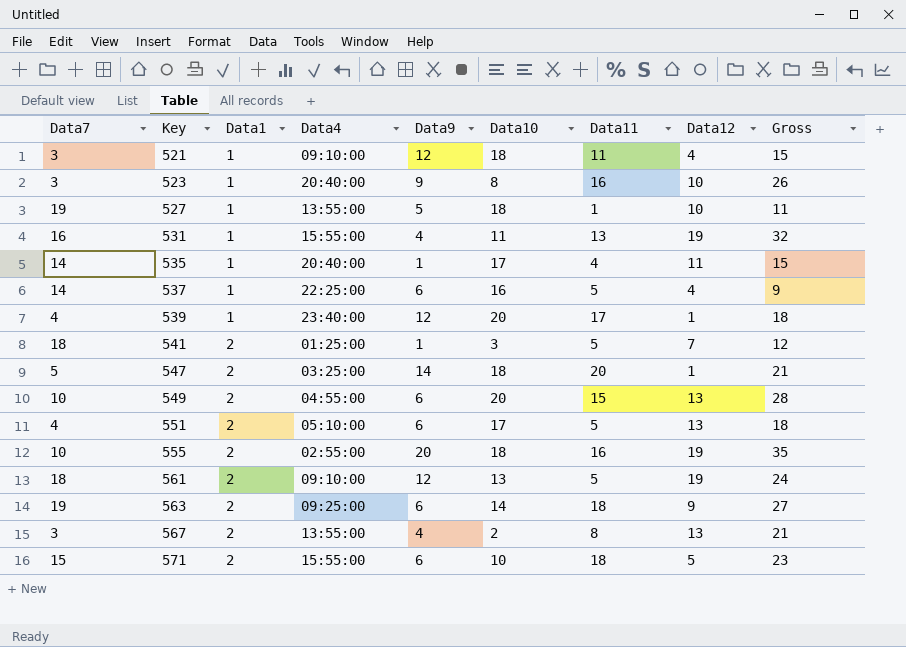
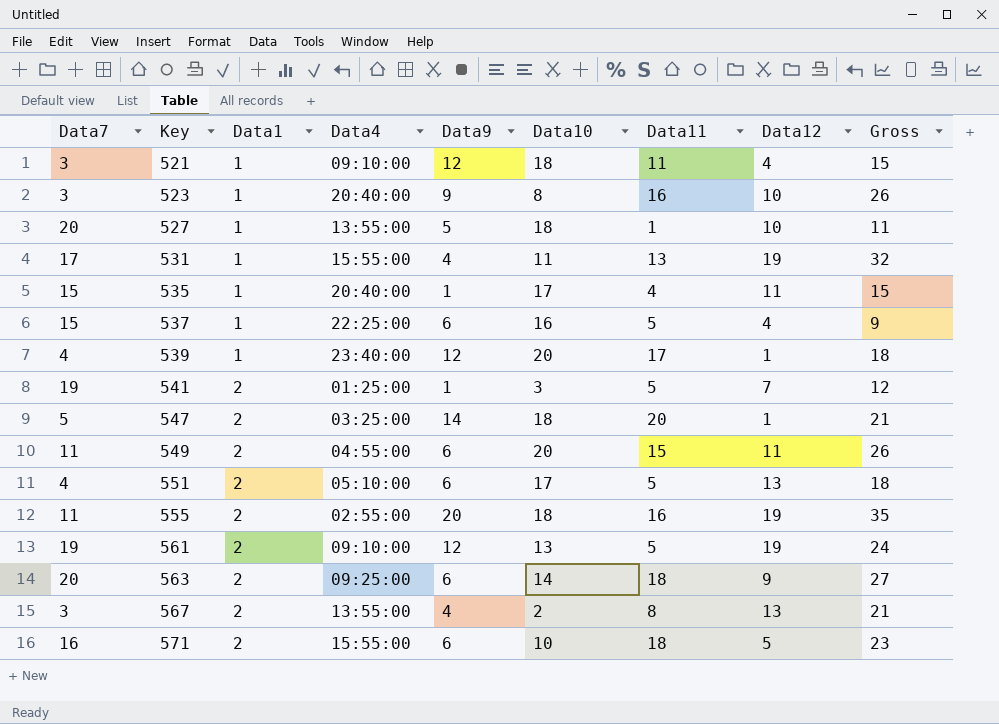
527 | Data7: 19 -> 20
531 | Data7: 16 -> 17
535 | Data7: 14 -> 15
537 | Data7: 14 -> 15
541 | Data7: 18 -> 19
549 | Data7: 10 -> 11
549 | Data12: 13 -> 11
549 | Gross: 28 -> 26
555 | Data7: 10 -> 11
561 | Data7: 18 -> 19
563 | Data7: 19 -> 20
571 | Data7: 15 -> 16

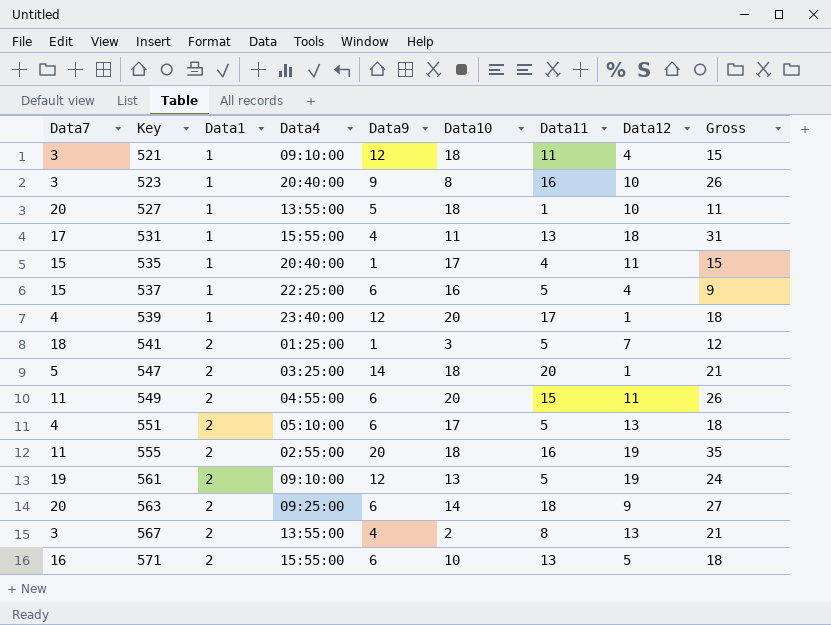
531 | Data12: 19 -> 18
531 | Gross: 32 -> 31
541 | Data7: 19 -> 18
571 | Data11: 18 -> 13
571 | Gross: 23 -> 18

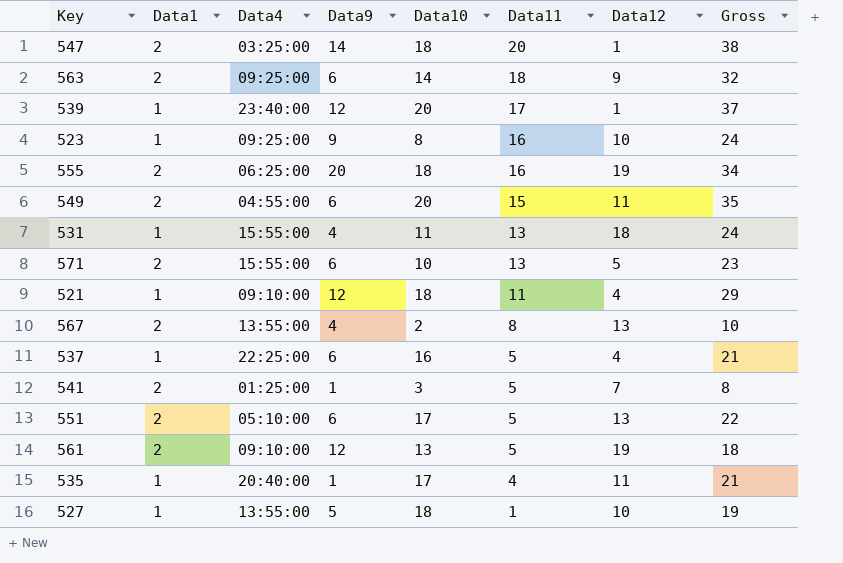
row order: Key ascending -> Data11 descending
column Data7 | position: 1 -> none
column Gross | formula: [Data11] + [Data12] -> [Data10] + [Data11]
523 | Data4: 20:40:00 -> 09:25:00
555 | Data4: 02:55:00 -> 06:25:00

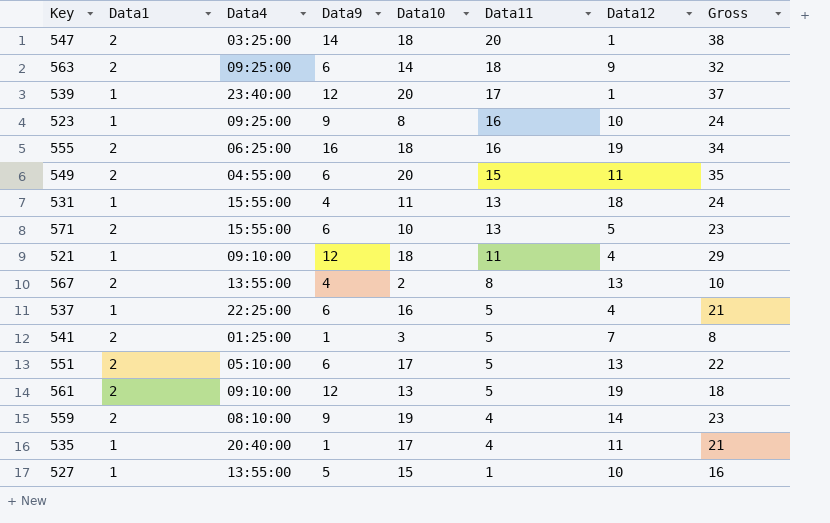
555 | Data9: 20 -> 16
row 559: none -> 2 | 08:10:00 | 9 | 19 | 4 | 14 | 23
527 | Data10: 18 -> 15
527 | Gross: 19 -> 16

